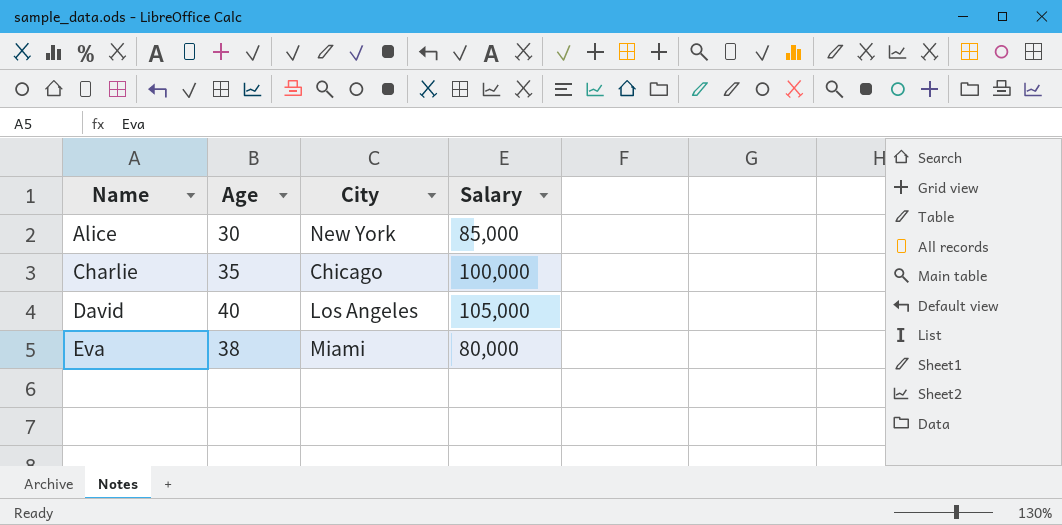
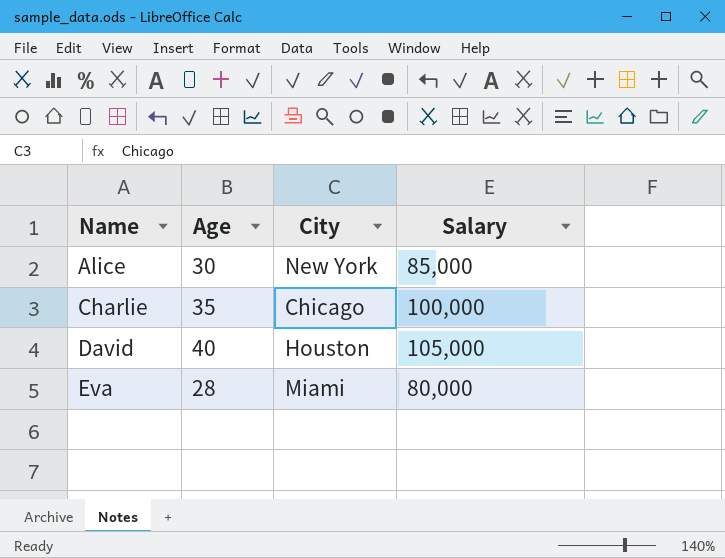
David | City: Los Angeles -> Houston
Eva | Age: 38 -> 28

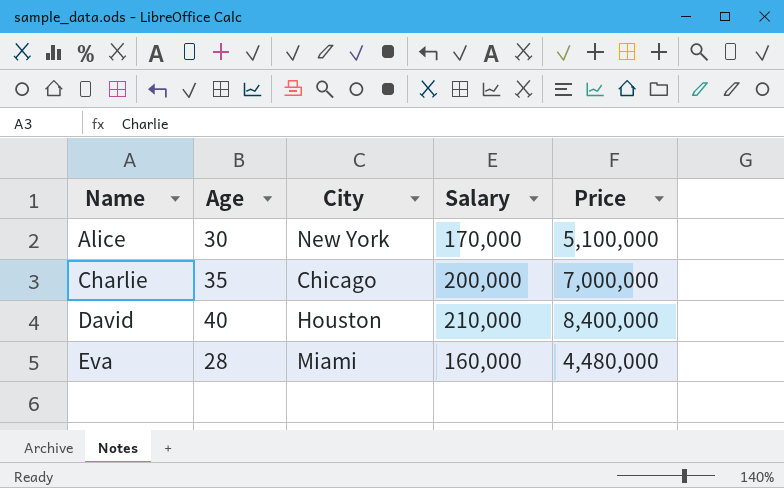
column Price | formula: none -> [Age] * [Salary]
Alice | Salary: 85,000 -> 170,000
Charlie | Salary: 100,000 -> 200,000
David | Salary: 105,000 -> 210,000
Eva | Salary: 80,000 -> 160,000

